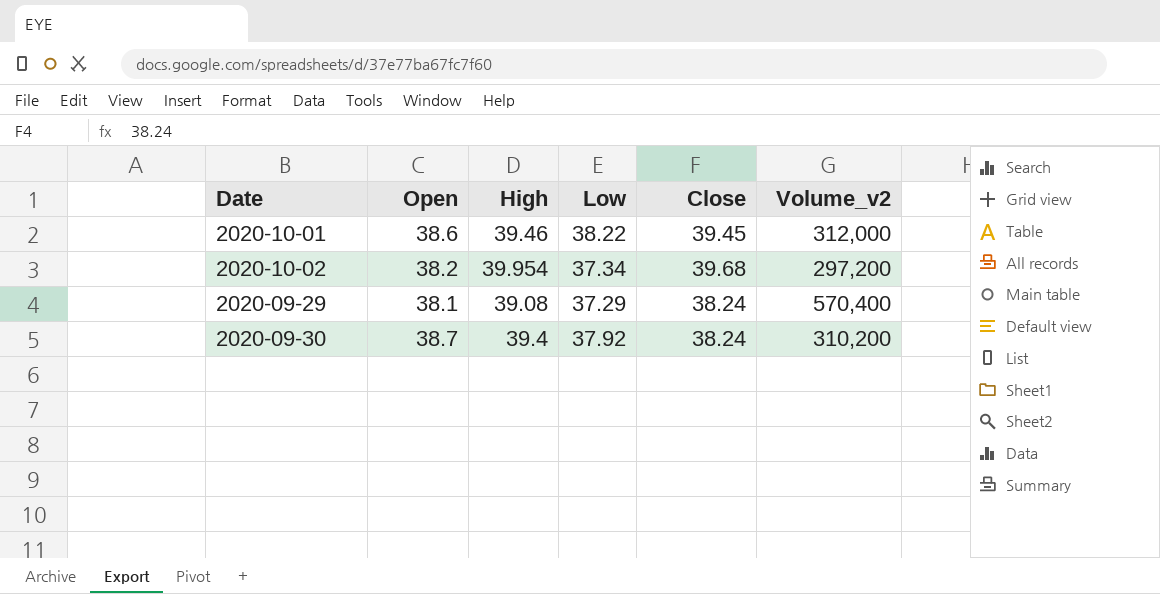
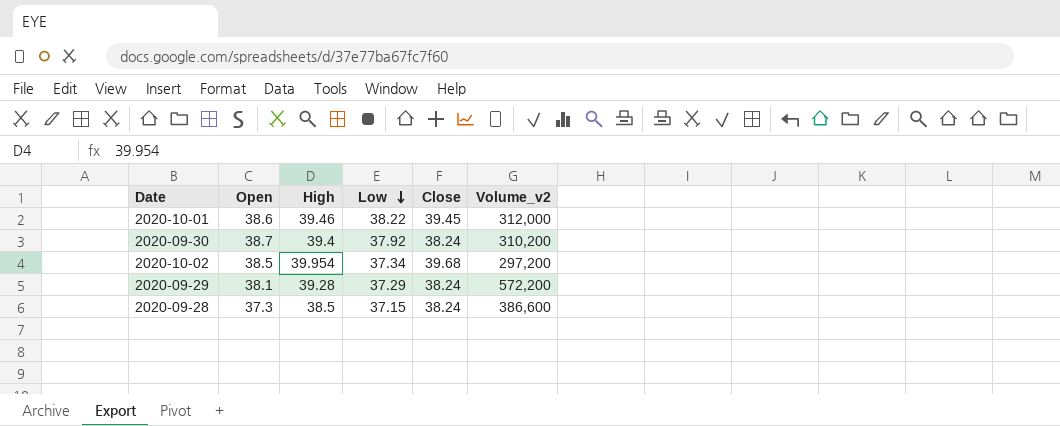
row order: none -> Low descending
2020-10-02 | Open: 38.2 -> 38.5
2020-09-29 | High: 39.08 -> 39.28
2020-09-29 | Volume_v2: 570,400 -> 572,200
row 2020-09-28: none -> 37.3 | 38.5 | 37.15 | 38.24 | 386,600

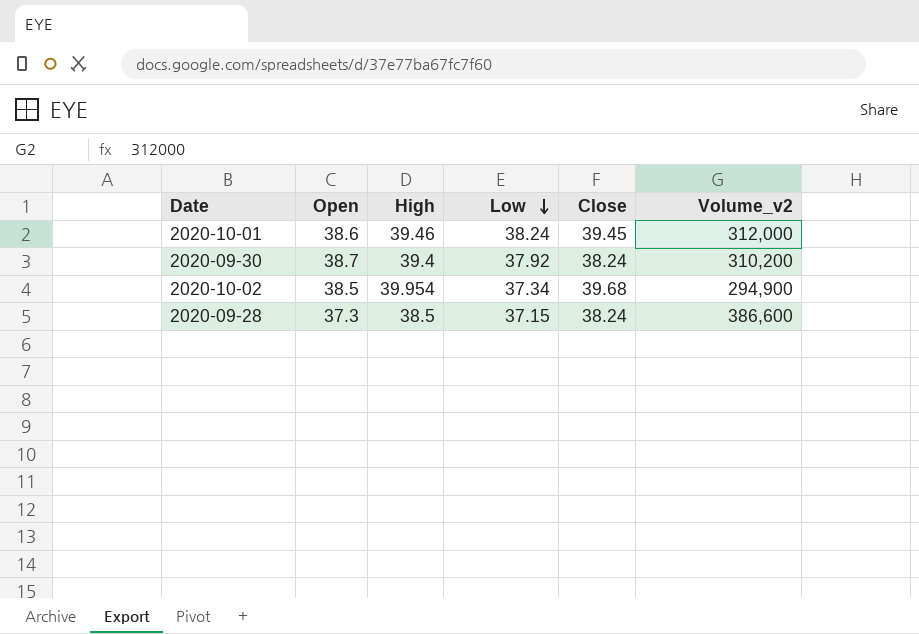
row 2020-09-29: 38.1 | 39.28 | 37.29 | 38.24 | 572,200 -> none
2020-10-01 | Low: 38.22 -> 38.24
2020-10-02 | Volume_v2: 297,200 -> 294,900

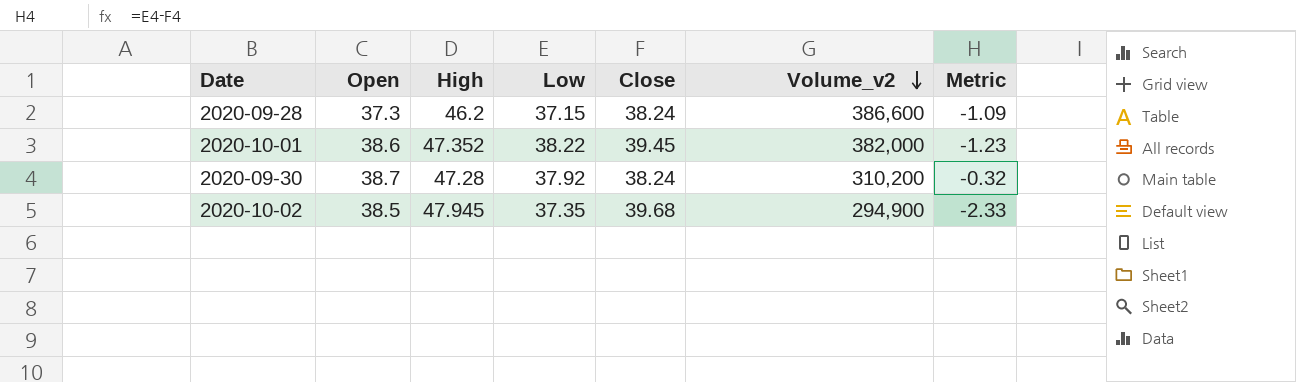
row order: Low descending -> Volume_v2 descending
column Metric | formula: none -> [Low] - [Close]
2020-09-28 | High: 38.5 -> 46.2
2020-10-01 | High: 39.46 -> 47.352
2020-10-01 | Low: 38.24 -> 38.22
2020-10-01 | Volume_v2: 312,000 -> 382,000
2020-09-30 | High: 39.4 -> 47.28
2020-10-02 | High: 39.954 -> 47.945
2020-10-02 | Low: 37.34 -> 37.35

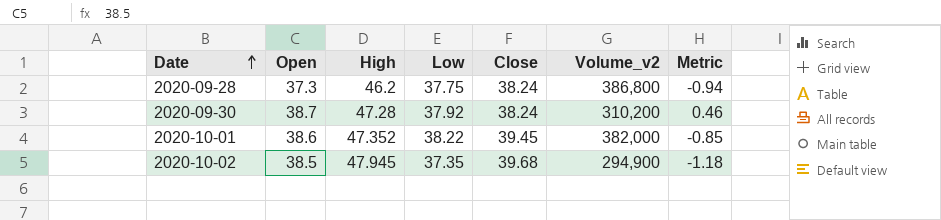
row order: Volume_v2 descending -> Date ascending
column Metric | formula: [Low] - [Close] -> [Open] - [Close]
2020-09-28 | Low: 37.15 -> 37.75
2020-09-28 | Volume_v2: 386,600 -> 386,800

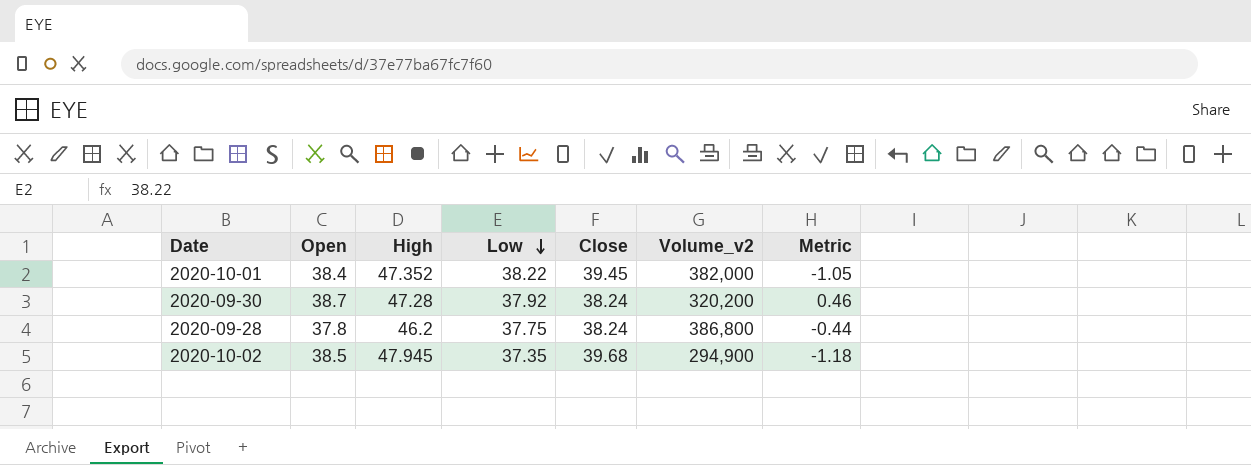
row order: Date ascending -> Low descending
2020-10-01 | Open: 38.6 -> 38.4
2020-10-01 | Metric: -0.85 -> -1.05
2020-09-30 | Volume_v2: 310,200 -> 320,200
2020-09-28 | Open: 37.3 -> 37.8
2020-09-28 | Metric: -0.94 -> -0.44

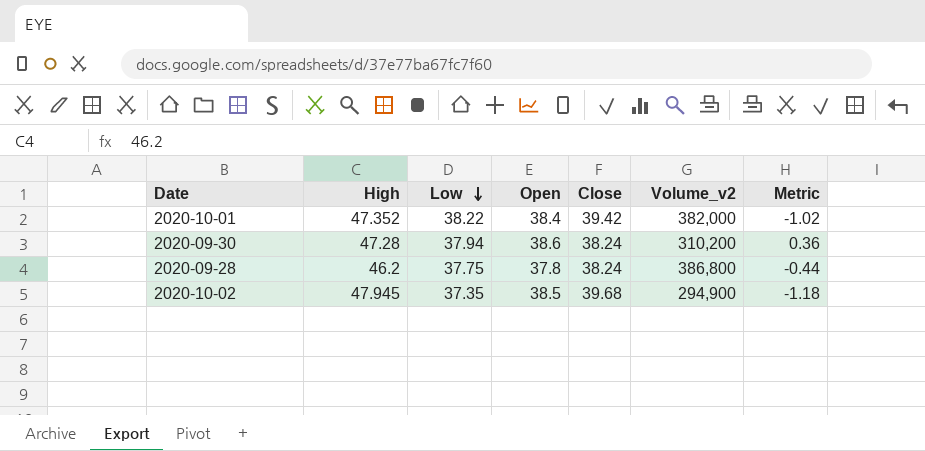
column Open | position: 2 -> 4
2020-10-01 | Close: 39.45 -> 39.42
2020-10-01 | Metric: -1.05 -> -1.02
2020-09-30 | Low: 37.92 -> 37.94
2020-09-30 | Open: 38.7 -> 38.6
2020-09-30 | Volume_v2: 320,200 -> 310,200
2020-09-30 | Metric: 0.46 -> 0.36

